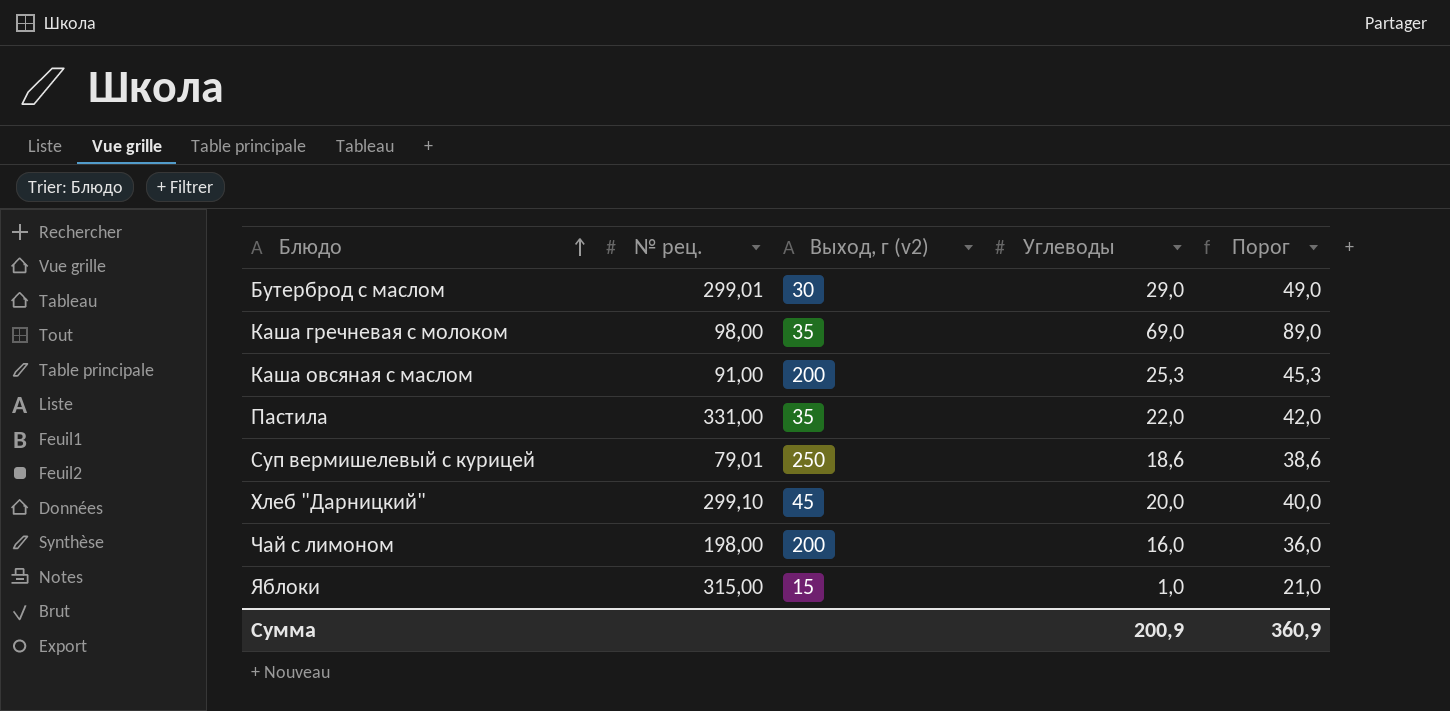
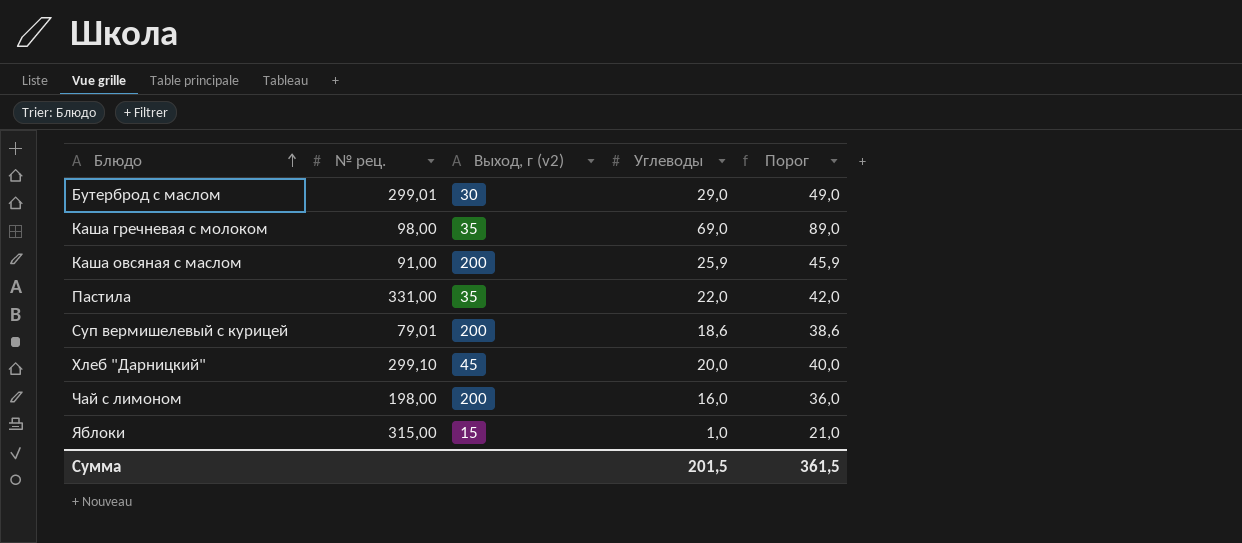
Каша овсяная с маслом | Углеводы: 25,3 -> 25,9
Каша овсяная с маслом | Порог: 45,3 -> 45,9
Суп вермишелевый с курицей | Выход, г (v2): 250 -> 200
Сумма | Углеводы: 200,9 -> 201,5
Сумма | Порог: 360,9 -> 361,5

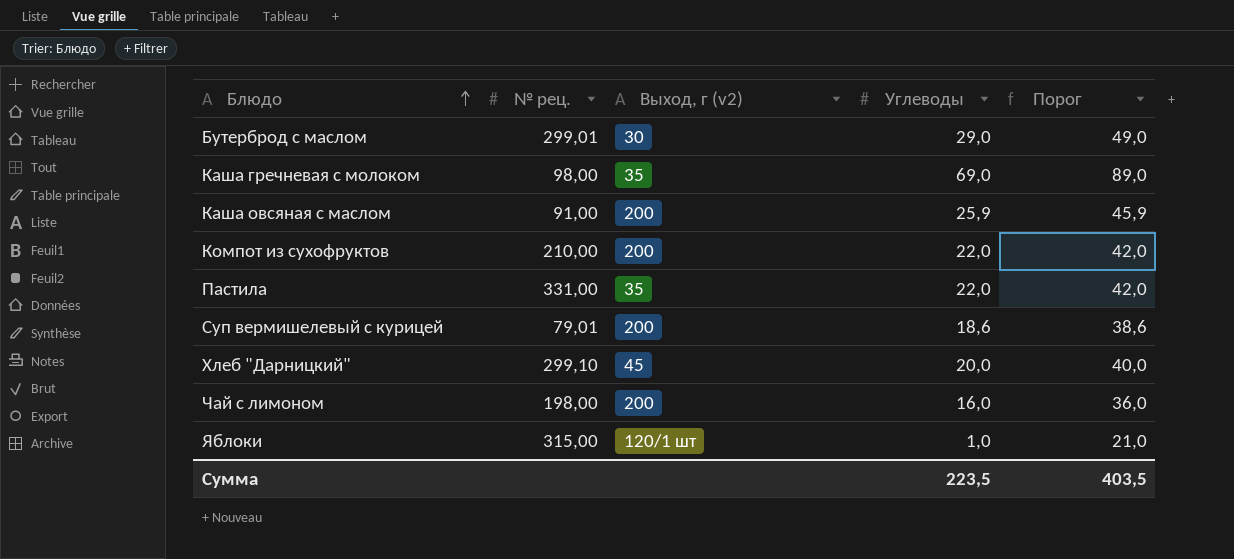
row Компот из сухофруктов: none -> 210,00 | 200 | 22,0 | 42,0
Яблоки | Выход, г (v2): 15 -> 120/1 шт
Сумма | Углеводы: 201,5 -> 223,5
Сумма | Порог: 361,5 -> 403,5

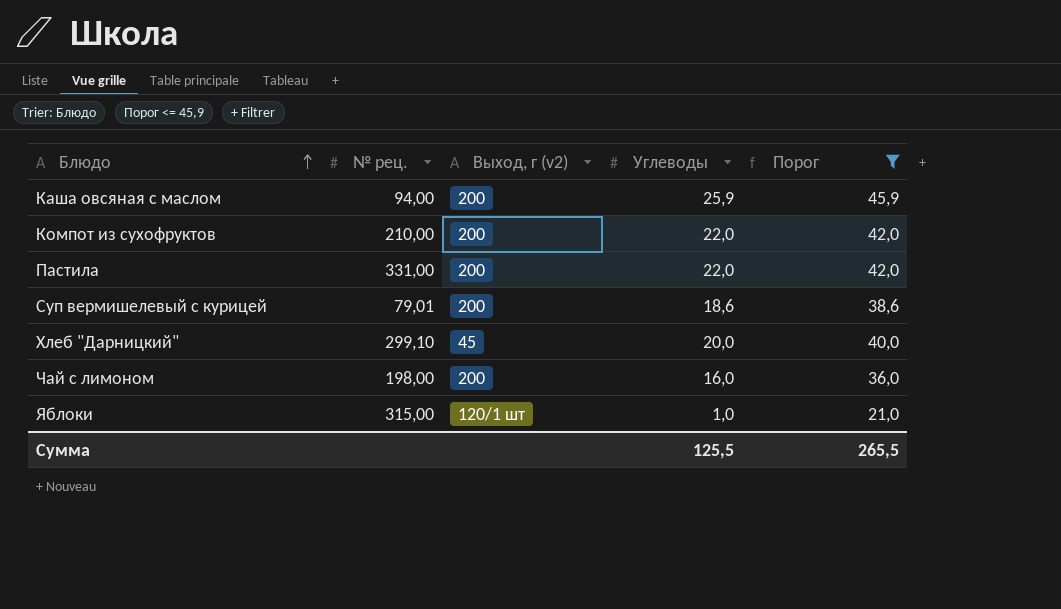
filter: none -> Порог <= 45,9
Каша овсяная с маслом | № рец.: 91,00 -> 94,00
Пастила | Выход, г (v2): 35 -> 200
Сумма | Углеводы: 223,5 -> 125,5
Сумма | Порог: 403,5 -> 265,5

